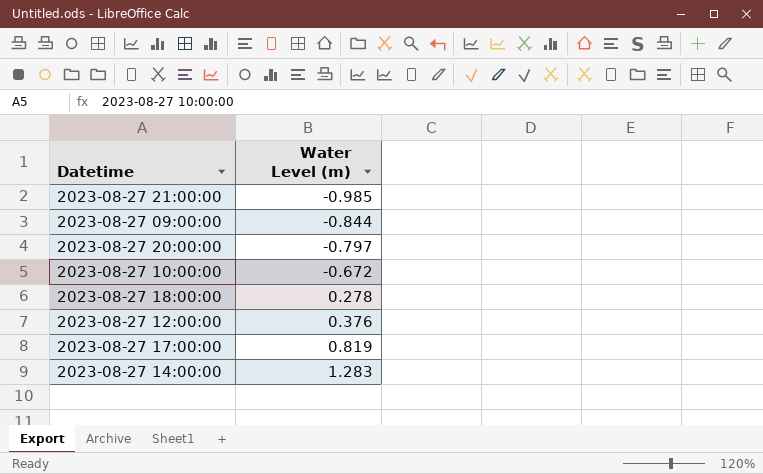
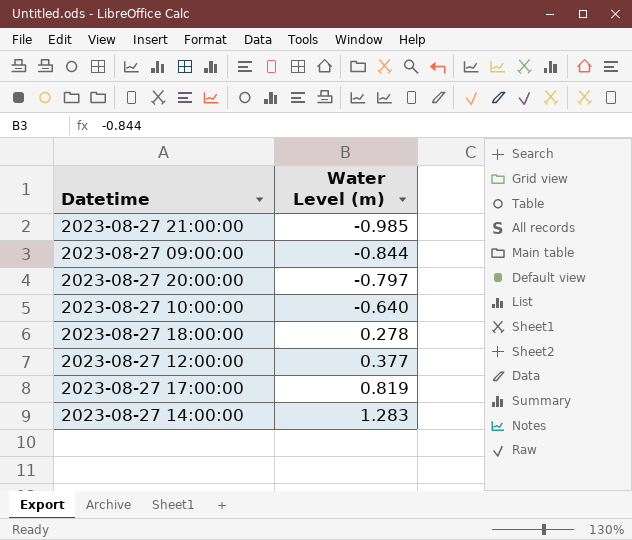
2023-08-27 10:00:00 | Water Level (m): -0.672 -> -0.640
2023-08-27 12:00:00 | Water Level (m): 0.376 -> 0.377

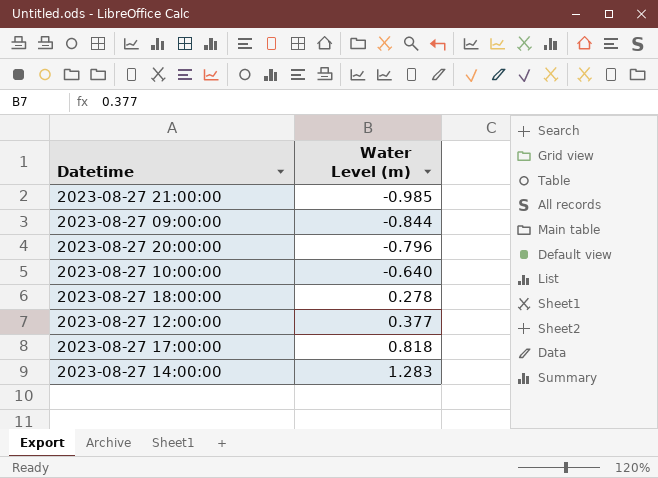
2023-08-27 20:00:00 | Water Level (m): -0.797 -> -0.796
2023-08-27 17:00:00 | Water Level (m): 0.819 -> 0.818

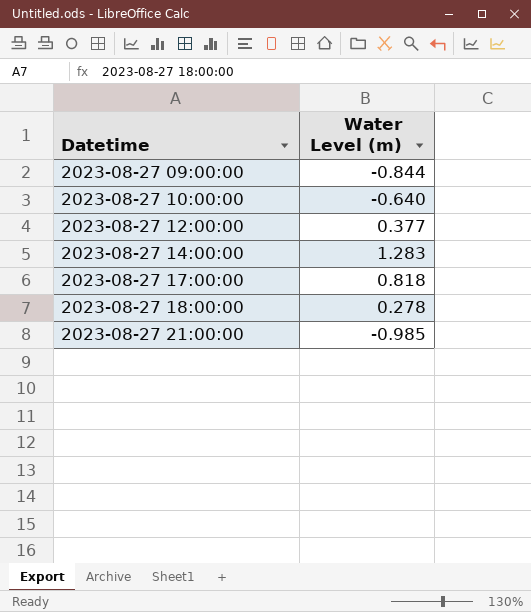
row order: Water Level (m) ascending -> Datetime ascending
row 2023-08-27 20:00:00: -0.796 -> none

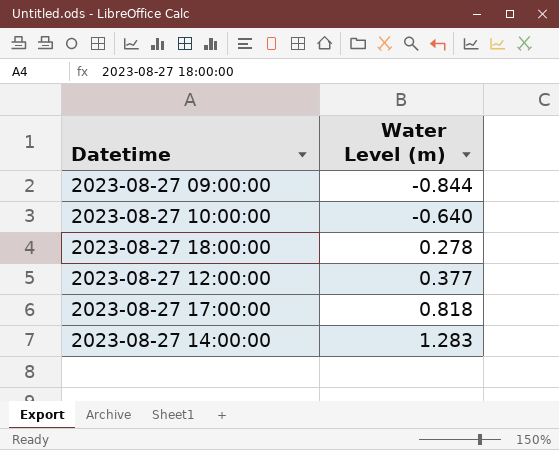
row order: Datetime ascending -> Water Level (m) ascending
row 2023-08-27 21:00:00: -0.985 -> none

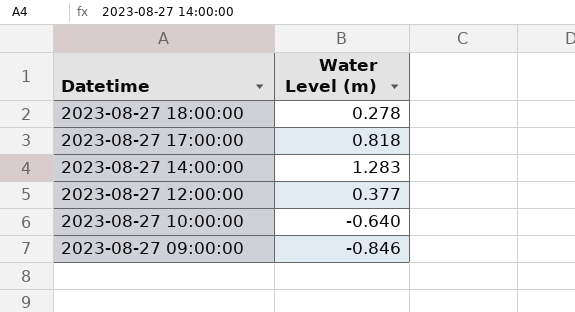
row order: Water Level (m) ascending -> Datetime descending
2023-08-27 09:00:00 | Water Level (m): -0.844 -> -0.846

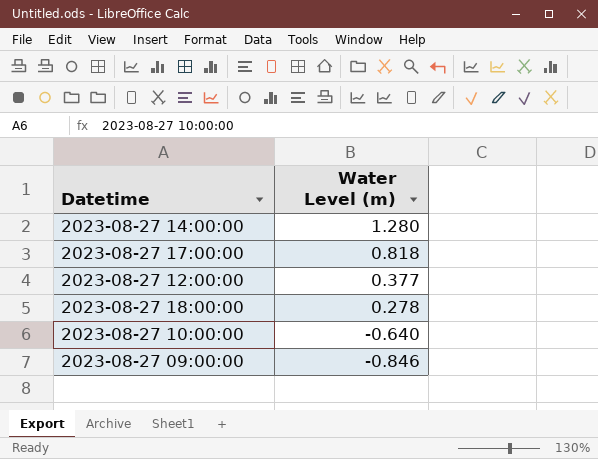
row order: Datetime descending -> Water Level (m) descending
2023-08-27 14:00:00 | Water Level (m): 1.283 -> 1.280

